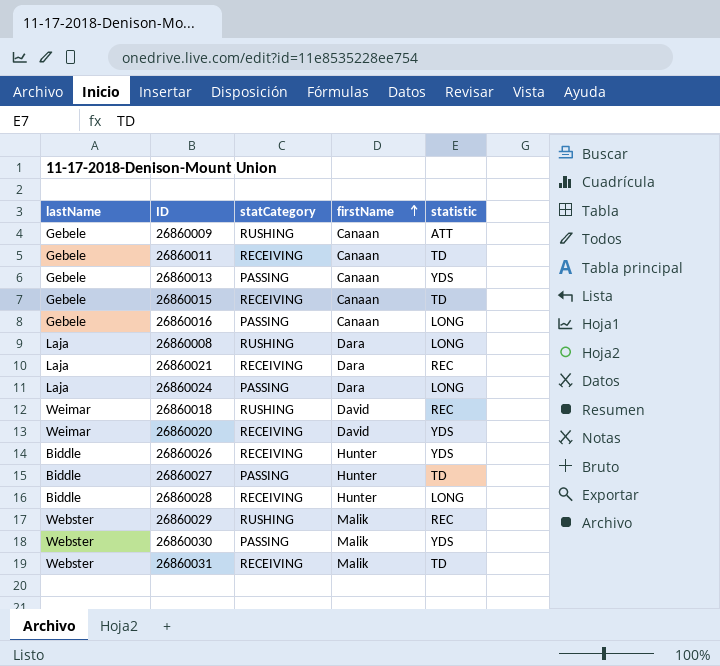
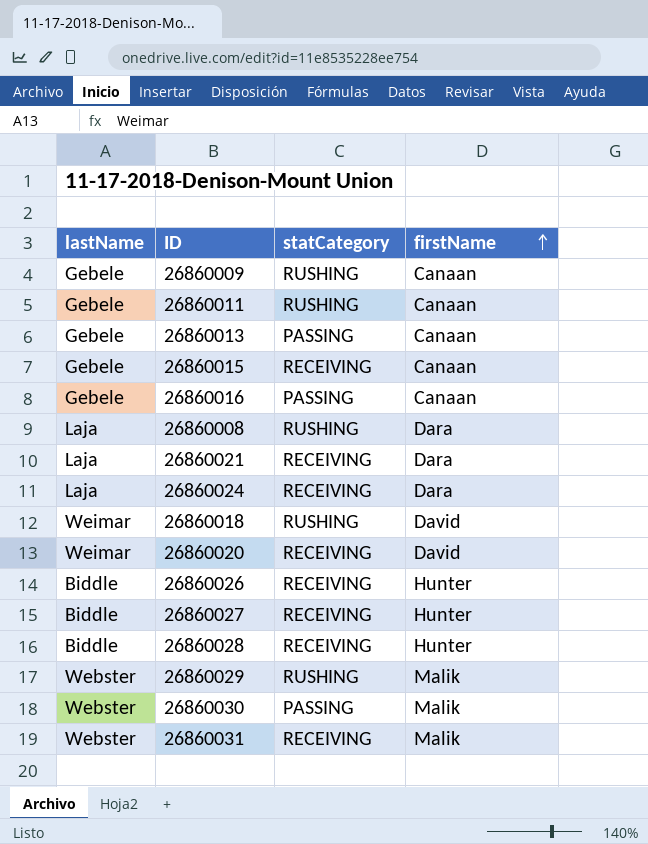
column statistic | position: 5 -> none
26860011 | statCategory: RECEIVING -> RUSHING
26860024 | statCategory: PASSING -> RECEIVING
26860027 | statCategory: PASSING -> RECEIVING

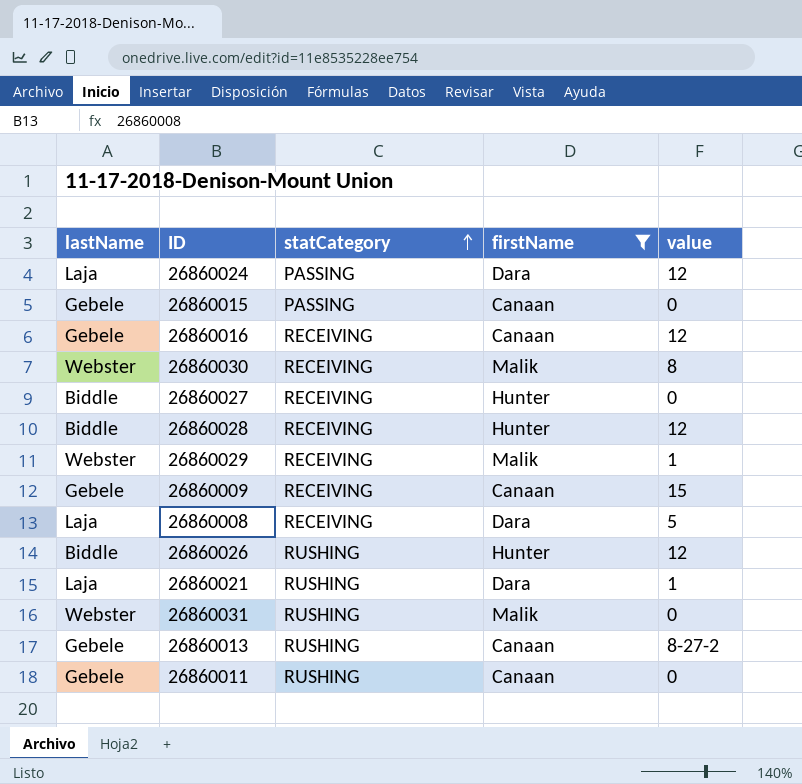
filter: none -> firstName != David
row order: firstName ascending -> statCategory ascending
column value | position: none -> 5
26860024 | statCategory: RECEIVING -> PASSING
26860015 | statCategory: RECEIVING -> PASSING
26860016 | statCategory: PASSING -> RECEIVING
26860030 | statCategory: PASSING -> RECEIVING
26860029 | statCategory: RUSHING -> RECEIVING
26860009 | statCategory: RUSHING -> RECEIVING
26860008 | statCategory: RUSHING -> RECEIVING
26860026 | statCategory: RECEIVING -> RUSHING
26860021 | statCategory: RECEIVING -> RUSHING
26860031 | statCategory: RECEIVING -> RUSHING
26860013 | statCategory: PASSING -> RUSHING

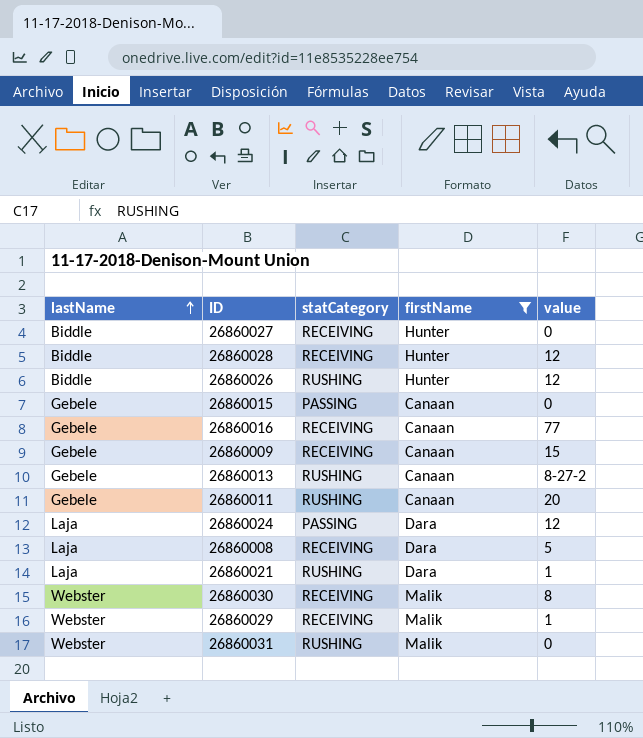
row order: statCategory ascending -> lastName ascending
26860016 | value: 12 -> 77
26860011 | value: 0 -> 20

